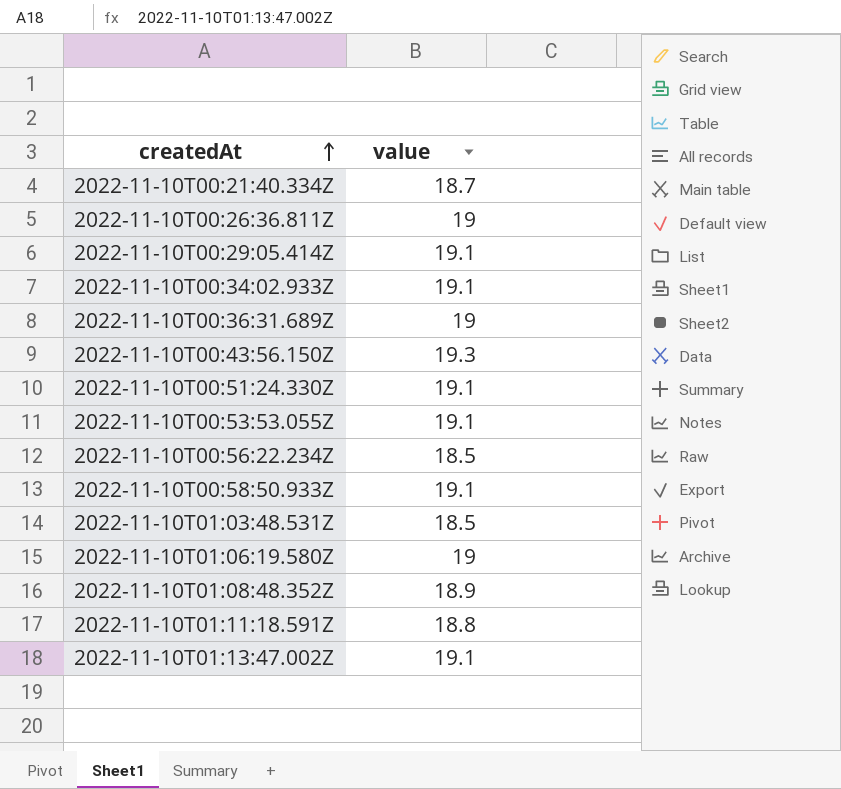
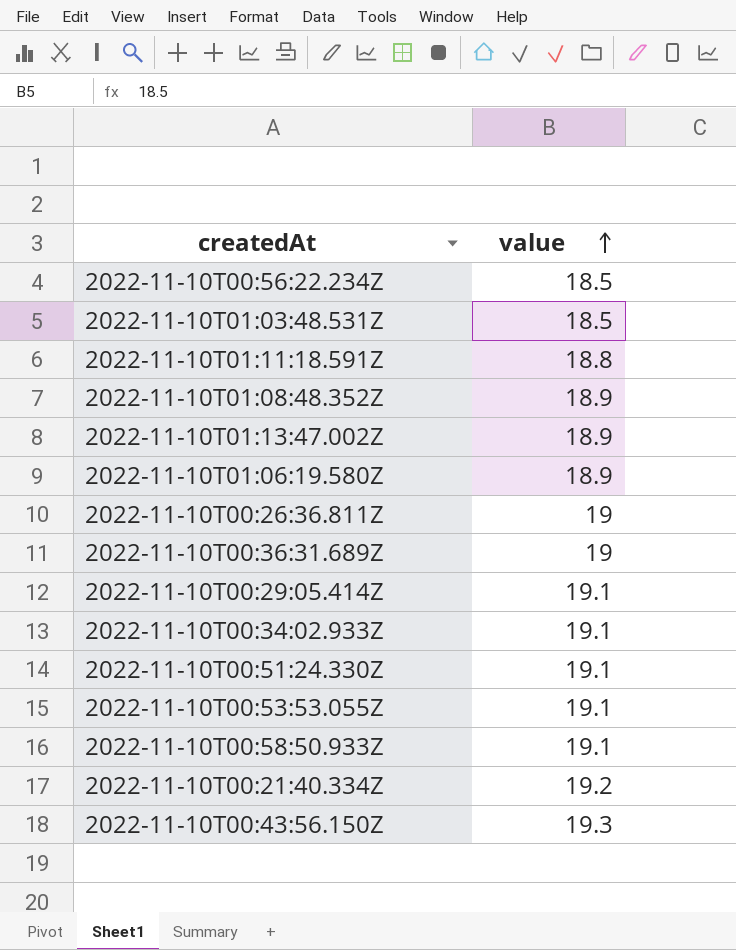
row order: createdAt ascending -> value ascending
2022-11-10T01:13:47.002Z | value: 19.1 -> 18.9
2022-11-10T01:06:19.580Z | value: 19 -> 18.9
2022-11-10T00:21:40.334Z | value: 18.7 -> 19.2

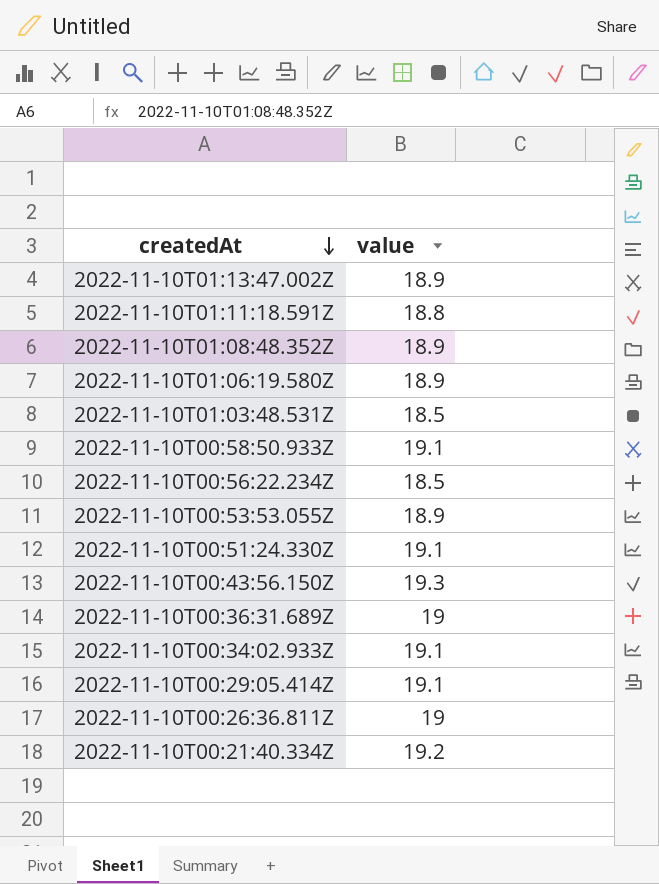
row order: value ascending -> createdAt descending
2022-11-10T00:53:53.055Z | value: 19.1 -> 18.9

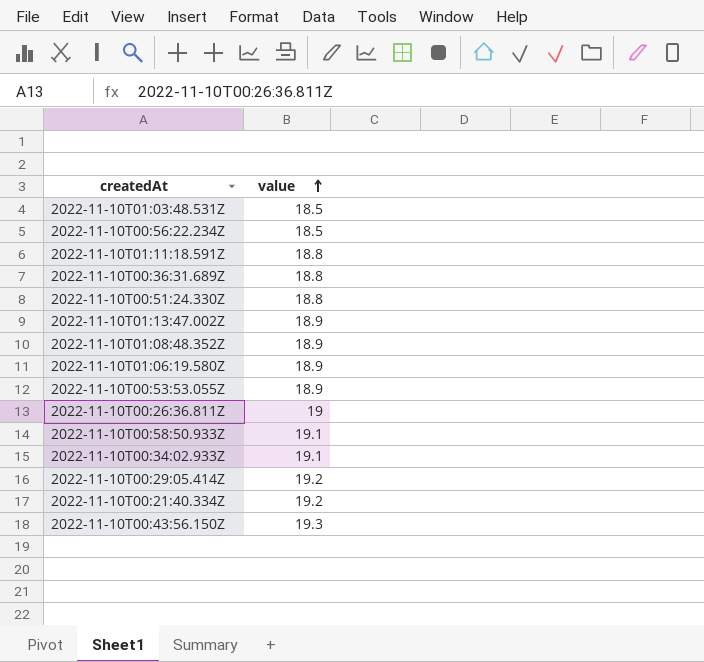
row order: createdAt descending -> value ascending
2022-11-10T00:36:31.689Z | value: 19 -> 18.8
2022-11-10T00:51:24.330Z | value: 19.1 -> 18.8
2022-11-10T00:29:05.414Z | value: 19.1 -> 19.2

